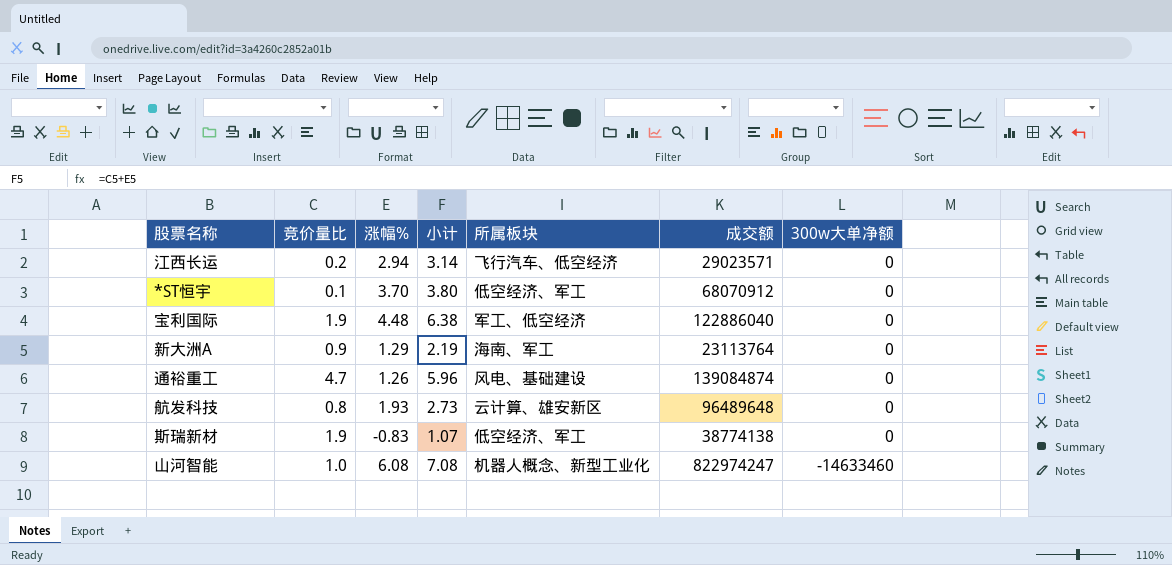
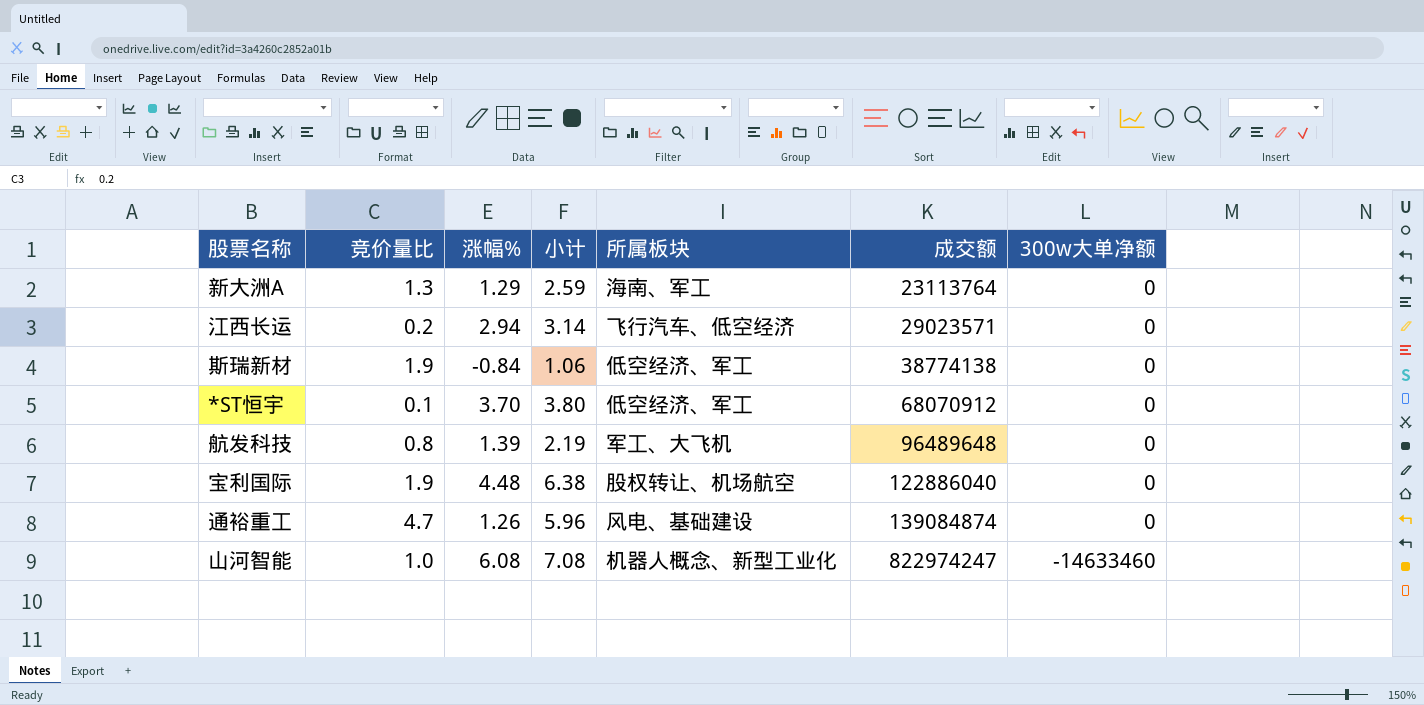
row order: 300w大单净额 descending -> 成交额 ascending
新大洲A | 竞价量比: 0.9 -> 1.3
新大洲A | 小计: 2.19 -> 2.59
斯瑞新材 | 涨幅%: -0.83 -> -0.84
斯瑞新材 | 小计: 1.07 -> 1.06
航发科技 | 涨幅%: 1.93 -> 1.39
航发科技 | 小计: 2.73 -> 2.19
航发科技 | 所属板块: 云计算、雄安新区 -> 军工、大飞机
宝利国际 | 所属板块: 军工、低空经济 -> 股权转让、机场航空

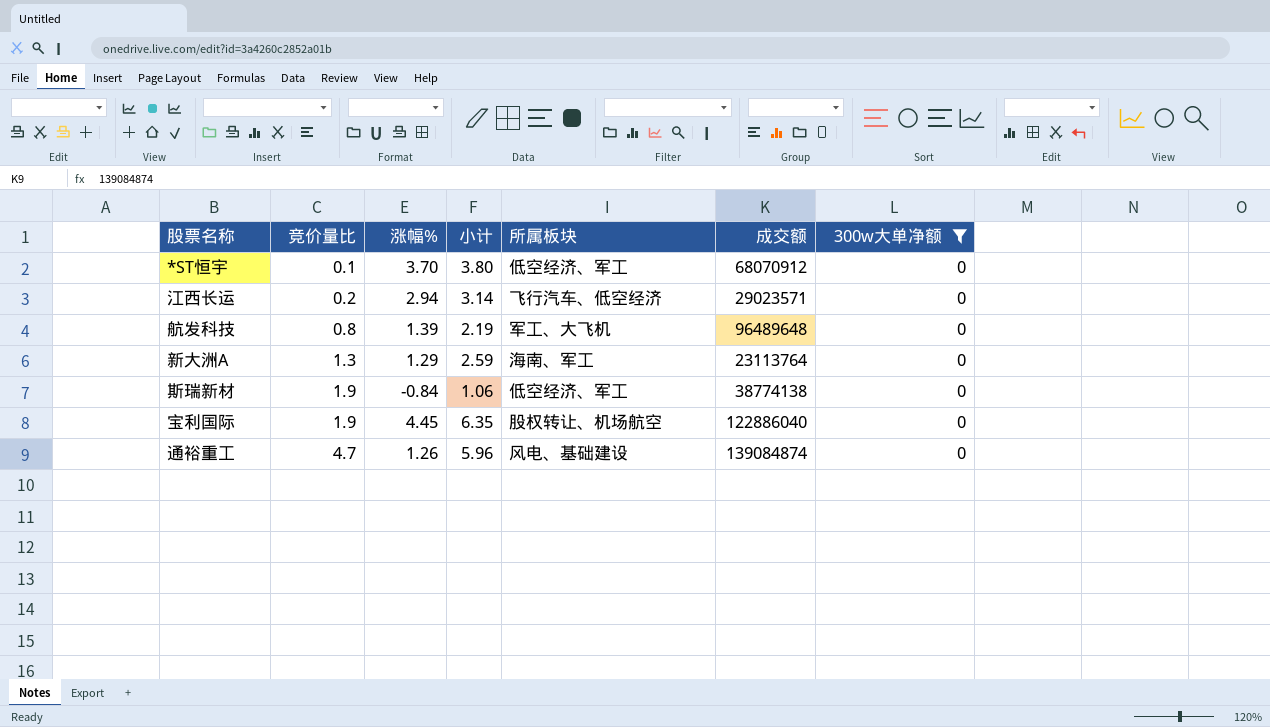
filter: none -> 300w大单净额 = 0
row order: 成交额 ascending -> 竞价量比 ascending
宝利国际 | 涨幅%: 4.48 -> 4.45
宝利国际 | 小计: 6.38 -> 6.35

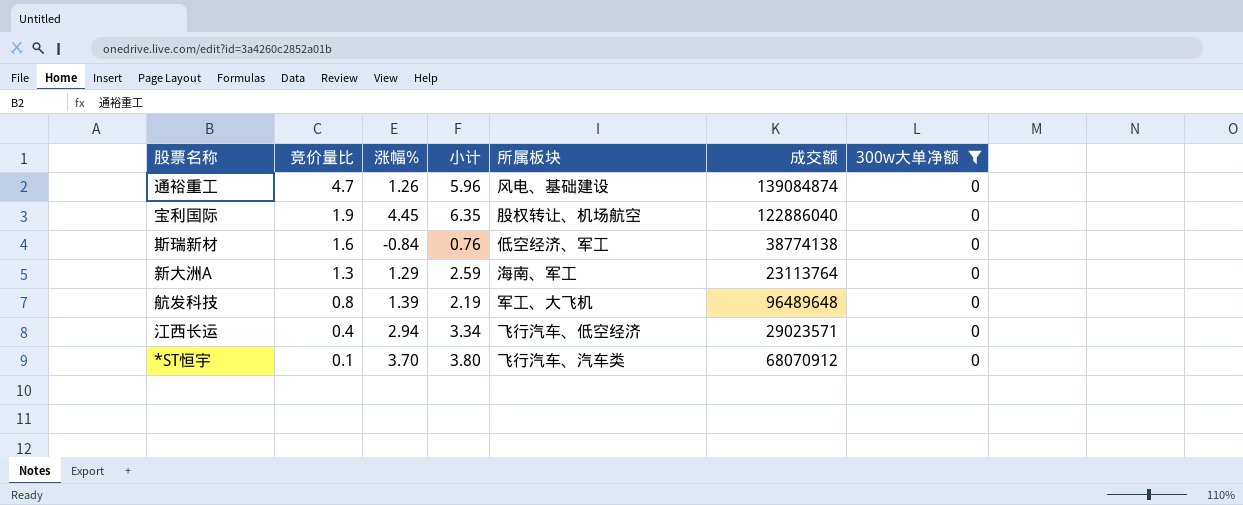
row order: 竞价量比 ascending -> 竞价量比 descending
斯瑞新材 | 竞价量比: 1.9 -> 1.6
斯瑞新材 | 小计: 1.06 -> 0.76
江西长运 | 竞价量比: 0.2 -> 0.4
江西长运 | 小计: 3.14 -> 3.34
*ST恒宇 | 所属板块: 低空经济、军工 -> 飞行汽车、汽车类

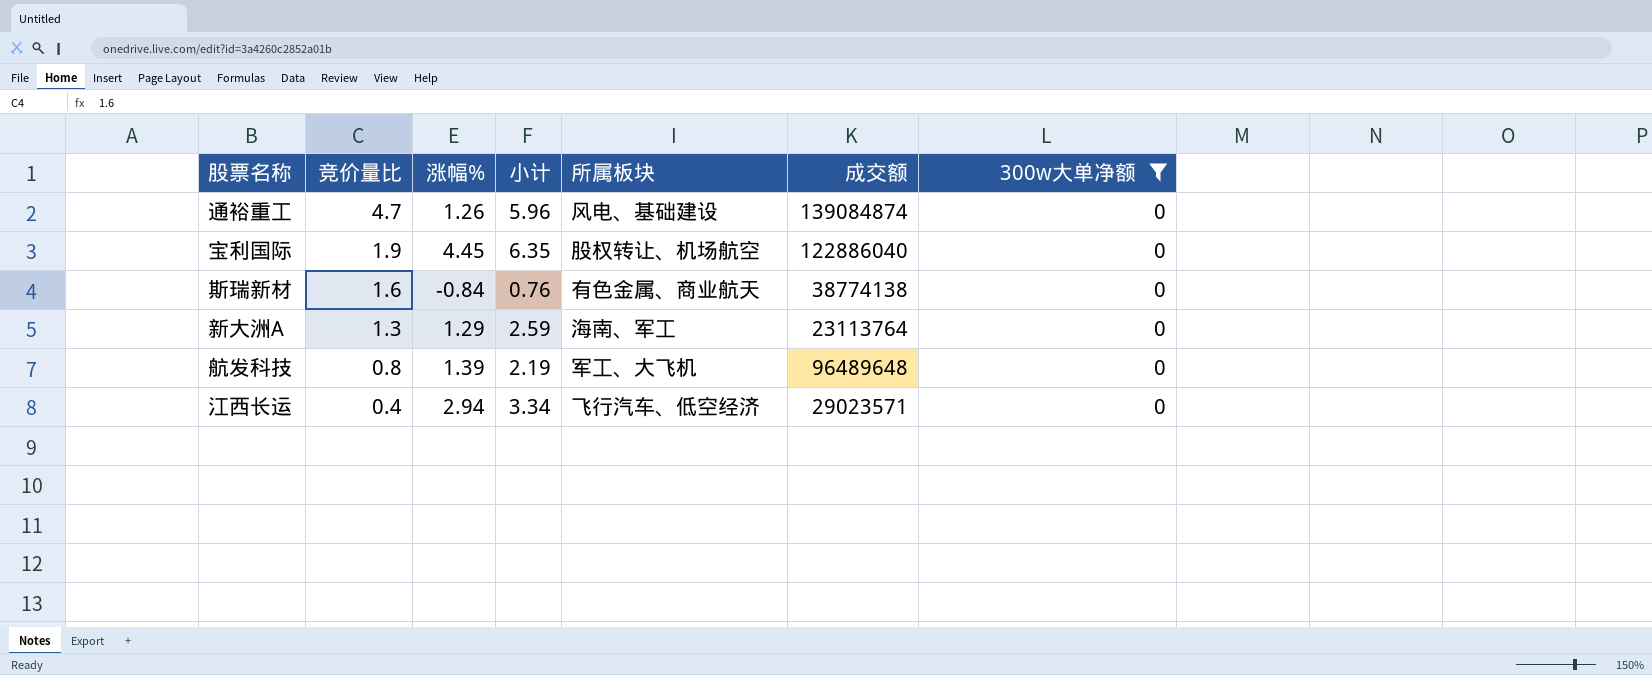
row *ST恒宇: 0.1 | 3.70 | 3.80 | 飞行汽车、汽车类 | 68070912 | 0 -> none
斯瑞新材 | 所属板块: 低空经济、军工 -> 有色金属、商业航天

